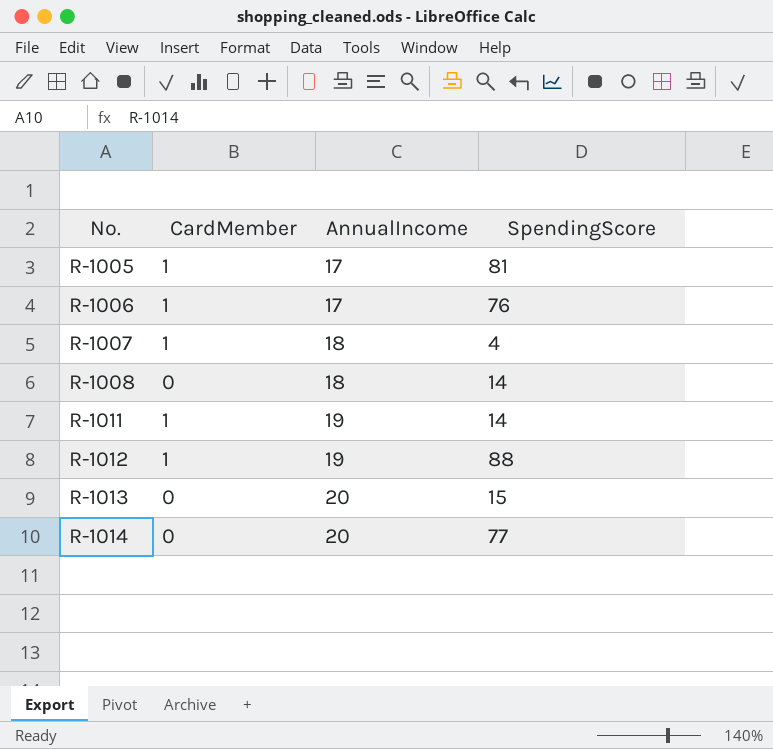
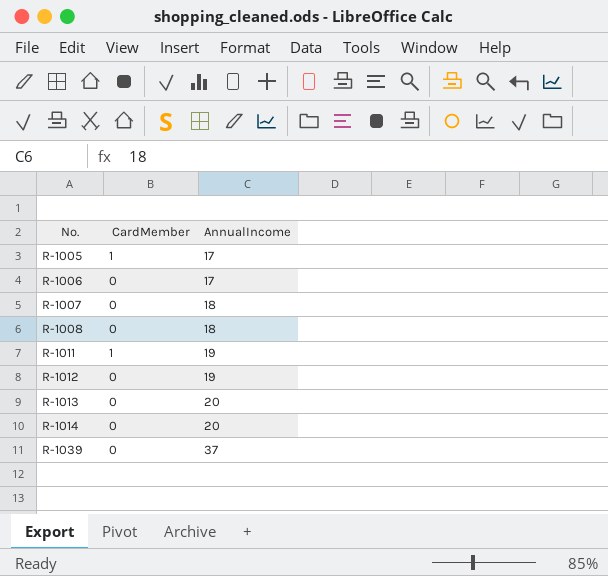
column SpendingScore | position: 4 -> none
R-1006 | CardMember: 1 -> 0
R-1007 | CardMember: 1 -> 0
R-1012 | CardMember: 1 -> 0
row R-1039: none -> 0 | 37

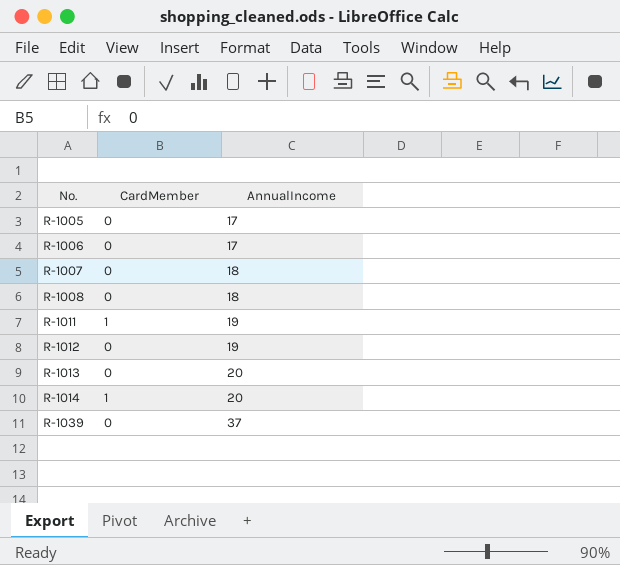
R-1005 | CardMember: 1 -> 0
R-1014 | CardMember: 0 -> 1

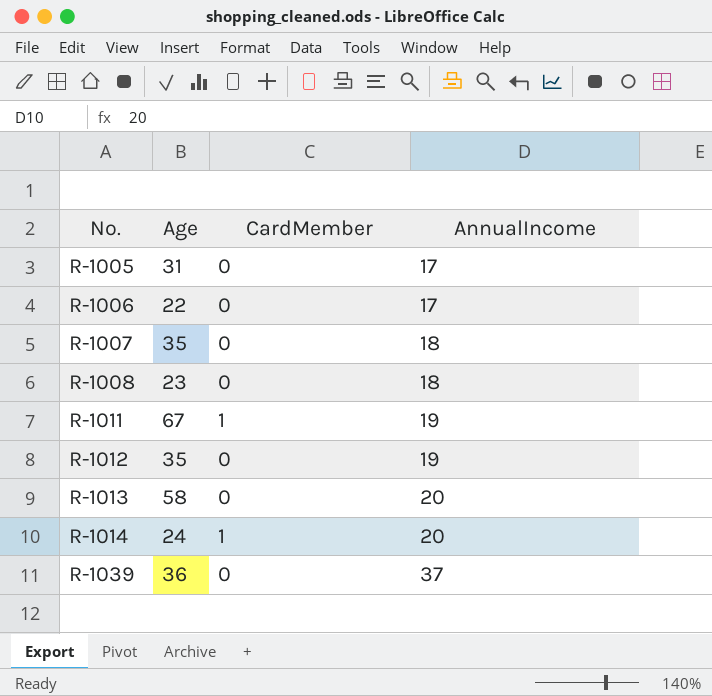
column Age | position: none -> 2

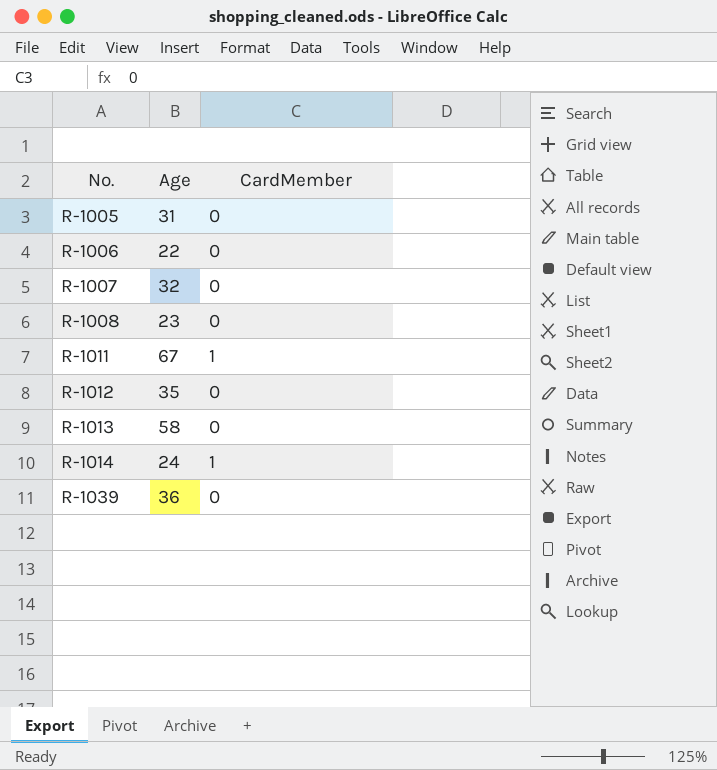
column AnnualIncome | position: 4 -> none
R-1007 | Age: 35 -> 32

